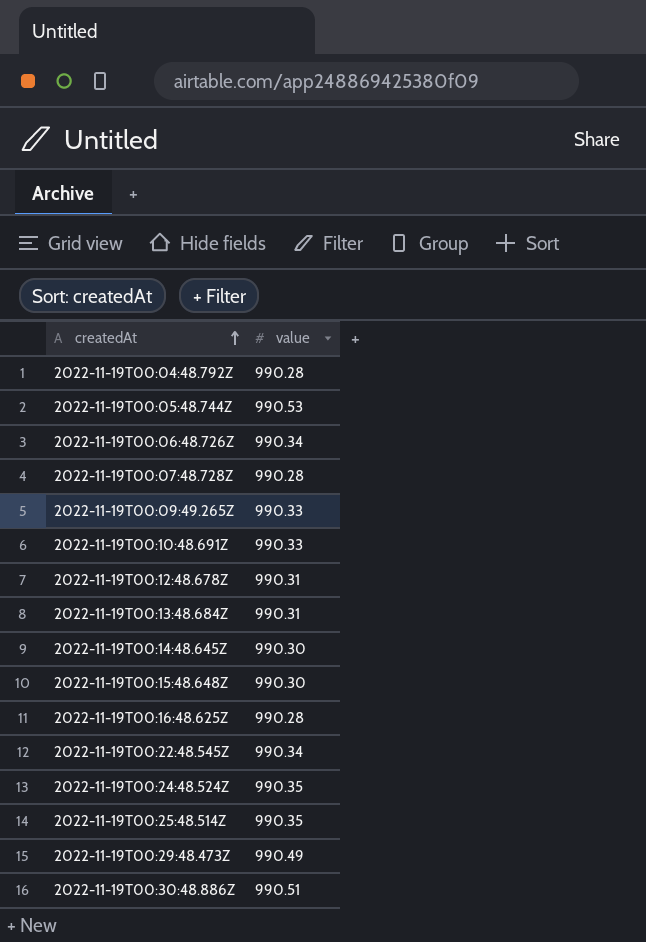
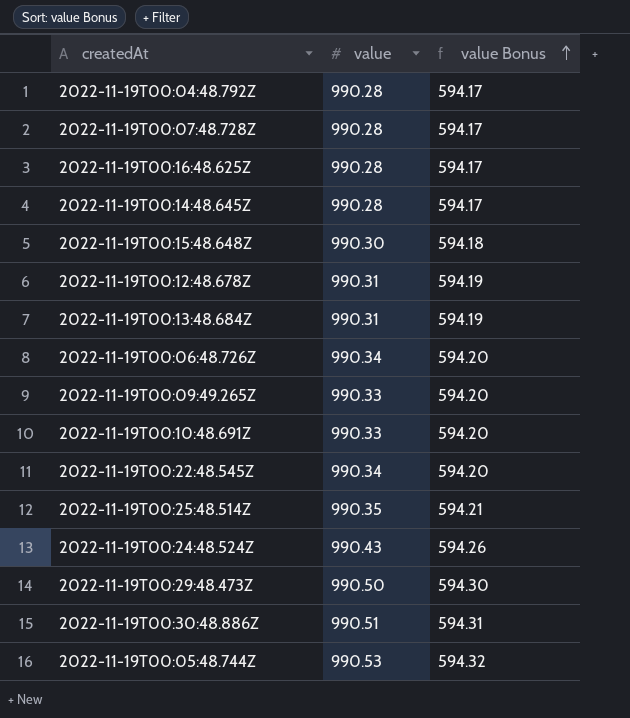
row order: createdAt ascending -> value Bonus ascending
column value Bonus | formula: none -> [value] * 0.6
2022-11-19T00:14:48.645Z | value: 990.30 -> 990.28
2022-11-19T00:24:48.524Z | value: 990.35 -> 990.43
2022-11-19T00:29:48.473Z | value: 990.49 -> 990.50

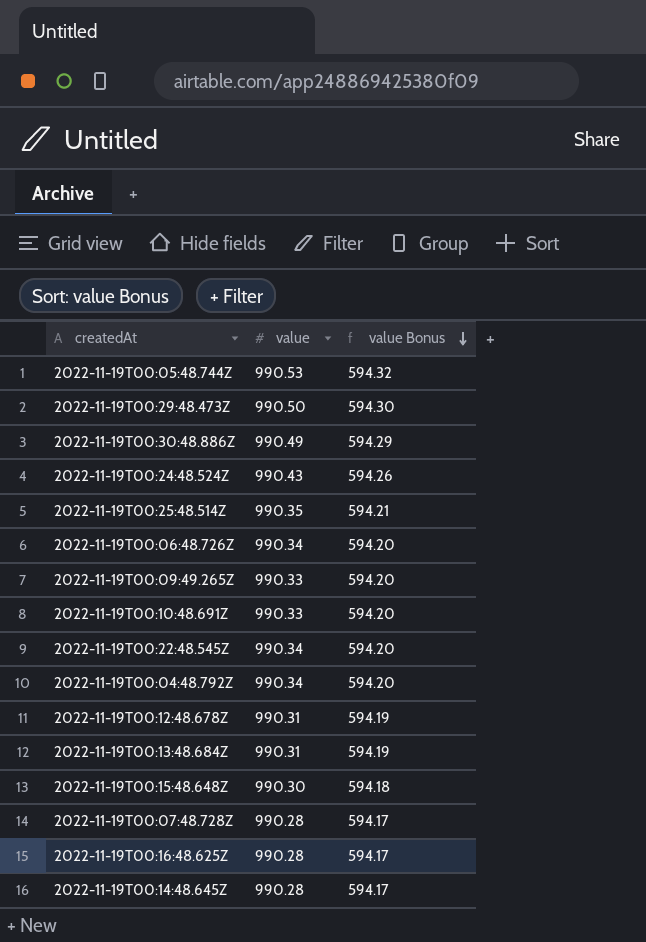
row order: value Bonus ascending -> value Bonus descending
2022-11-19T00:30:48.886Z | value: 990.51 -> 990.49
2022-11-19T00:30:48.886Z | value Bonus: 594.31 -> 594.29
2022-11-19T00:04:48.792Z | value: 990.28 -> 990.34
2022-11-19T00:04:48.792Z | value Bonus: 594.17 -> 594.20

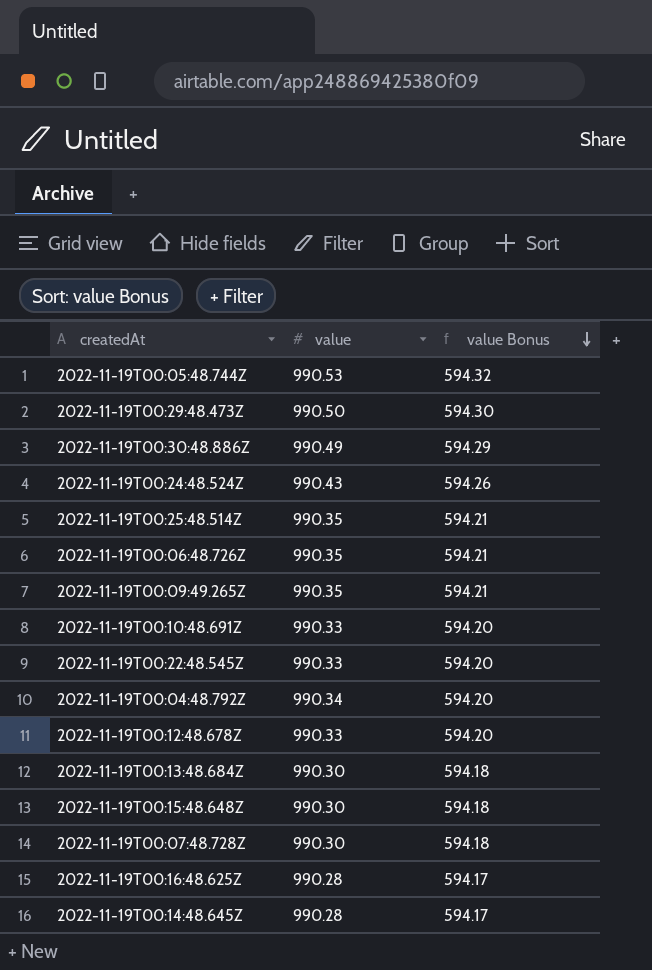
2022-11-19T00:06:48.726Z | value: 990.34 -> 990.35
2022-11-19T00:06:48.726Z | value Bonus: 594.20 -> 594.21
2022-11-19T00:09:49.265Z | value: 990.33 -> 990.35
2022-11-19T00:09:49.265Z | value Bonus: 594.20 -> 594.21
2022-11-19T00:22:48.545Z | value: 990.34 -> 990.33
2022-11-19T00:12:48.678Z | value: 990.31 -> 990.33
2022-11-19T00:12:48.678Z | value Bonus: 594.19 -> 594.20
2022-11-19T00:13:48.684Z | value: 990.31 -> 990.30
2022-11-19T00:13:48.684Z | value Bonus: 594.19 -> 594.18
2022-11-19T00:07:48.728Z | value: 990.28 -> 990.30
2022-11-19T00:07:48.728Z | value Bonus: 594.17 -> 594.18

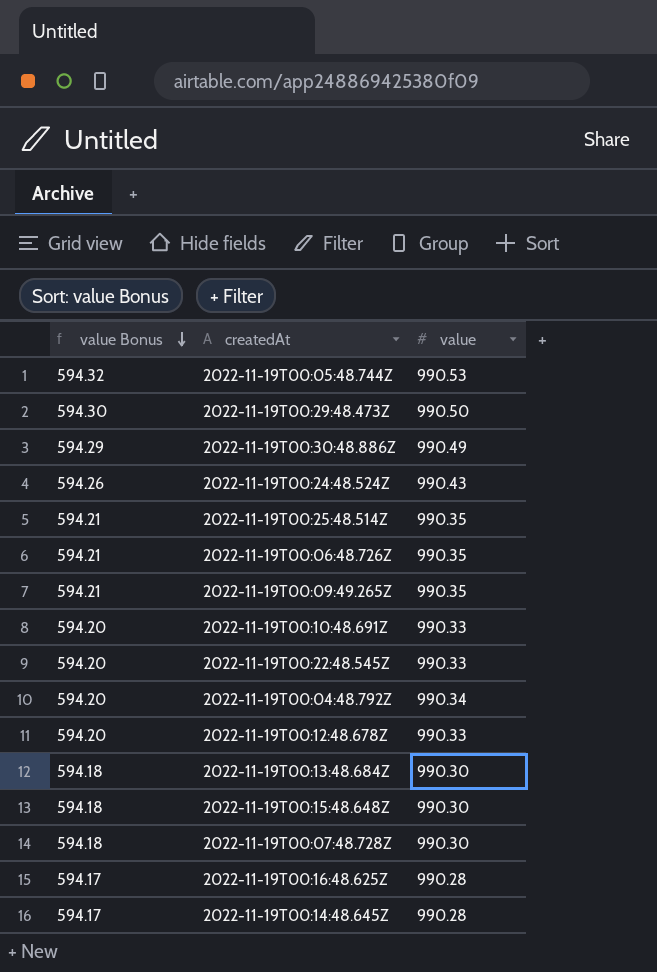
column value Bonus | position: 3 -> 1

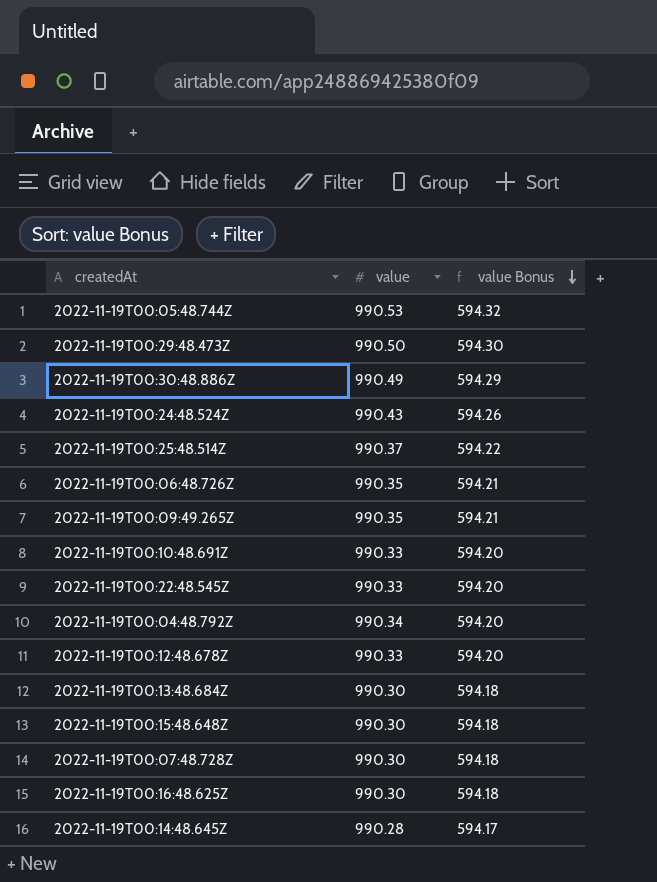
column value Bonus | position: 1 -> 3
2022-11-19T00:25:48.514Z | value: 990.35 -> 990.37
2022-11-19T00:25:48.514Z | value Bonus: 594.21 -> 594.22
2022-11-19T00:16:48.625Z | value: 990.28 -> 990.30
2022-11-19T00:16:48.625Z | value Bonus: 594.17 -> 594.18

